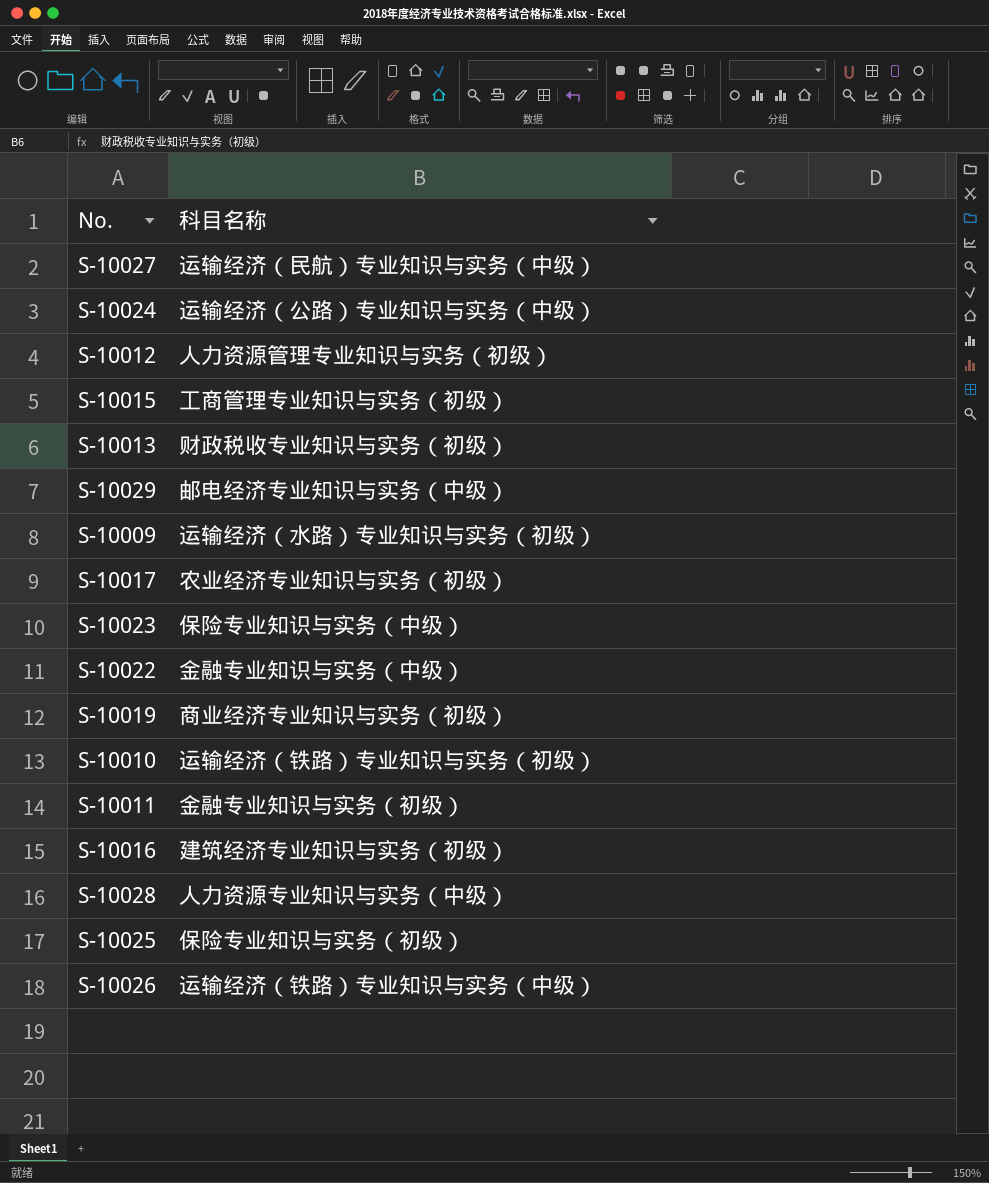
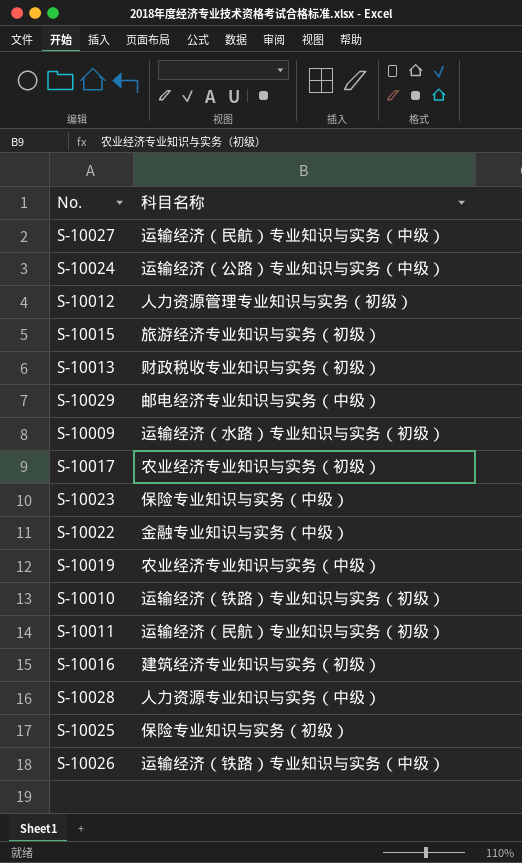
S-10015 | 科目名称: 工商管理专业知识与实务（初级） -> 旅游经济专业知识与实务（初级）
S-10019 | 科目名称: 商业经济专业知识与实务（初级） -> 农业经济专业知识与实务（中级）
S-10011 | 科目名称: 金融专业知识与实务（初级） -> 运输经济（民航）专业知识与实务（初级）

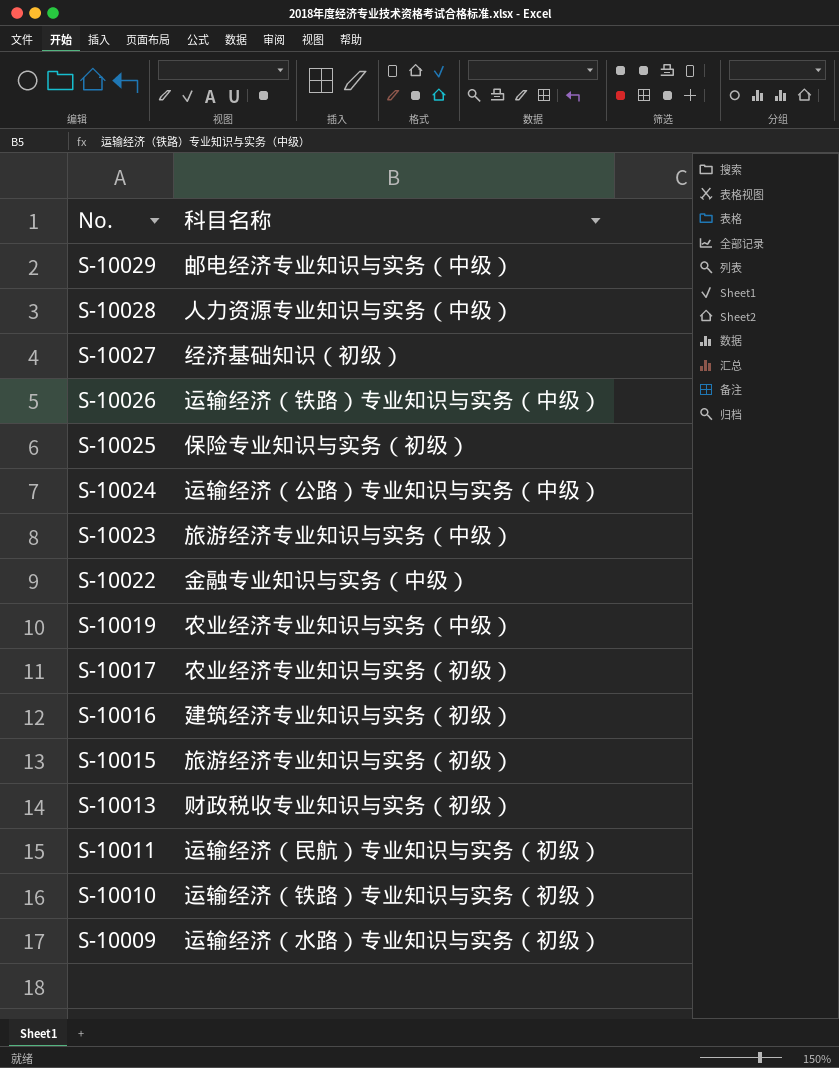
row order: none -> No. descending
row S-10012: 人力资源管理专业知识与实务（初级） -> none
S-10027 | 科目名称: 运输经济（民航）专业知识与实务（中级） -> 经济基础知识（初级）
S-10023 | 科目名称: 保险专业知识与实务（中级） -> 旅游经济专业知识与实务（中级）

